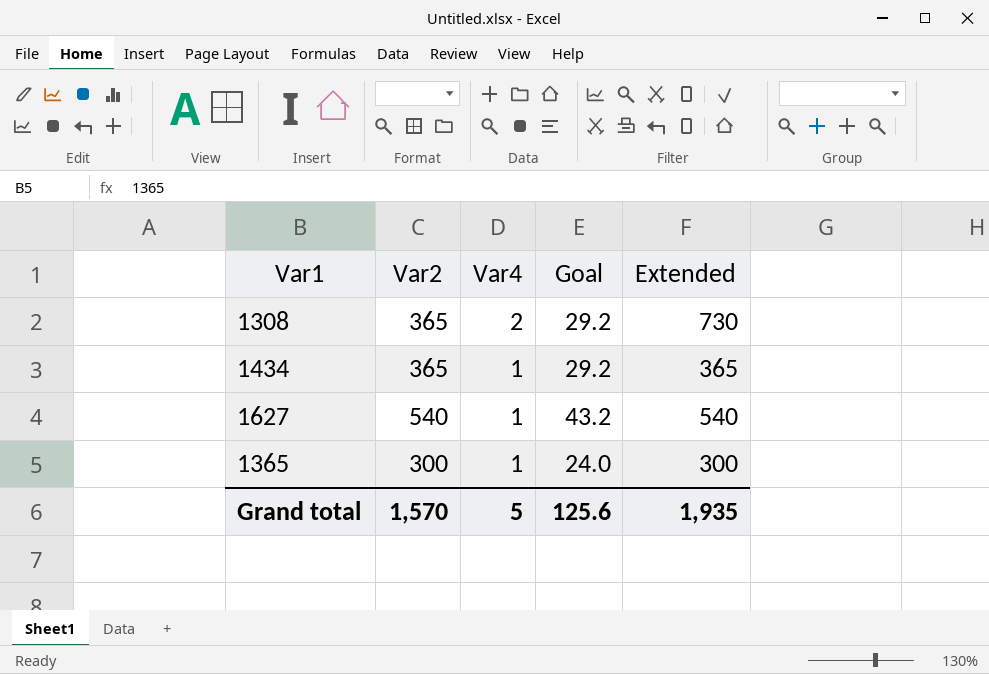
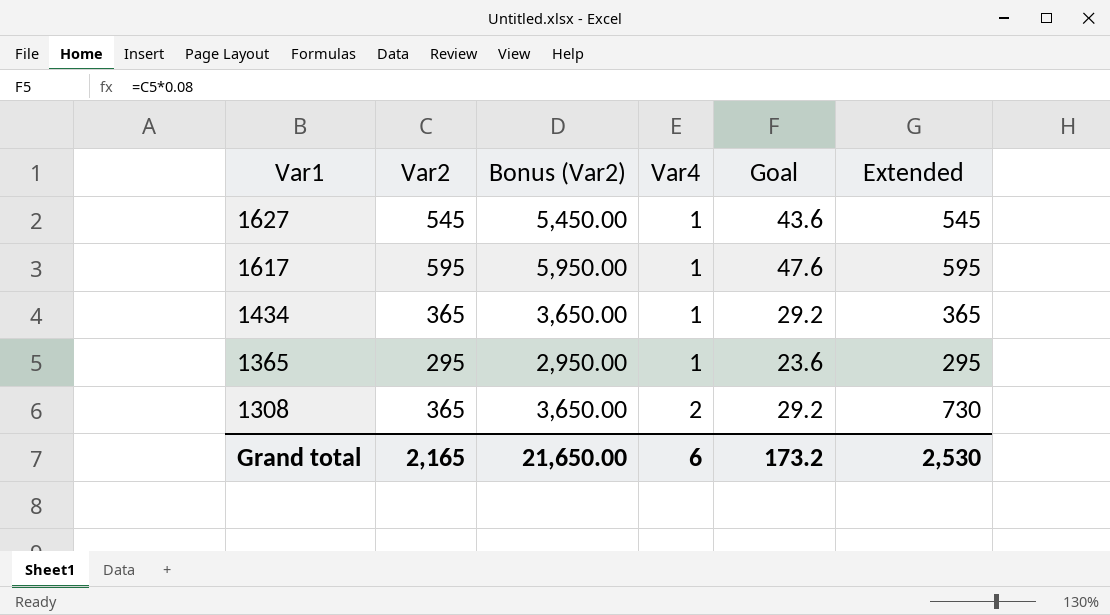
row order: Var4 descending -> Var1 descending
column Bonus (Var2) | formula: none -> [Var2] * 10
1627 | Var2: 540 -> 545
1627 | Goal: 43.2 -> 43.6
1627 | Extended: 540 -> 545
row 1617: none -> 595 | 5,950.00 | 1 | 47.6 | 595
1365 | Var2: 300 -> 295
1365 | Goal: 24.0 -> 23.6
1365 | Extended: 300 -> 295
Grand total | Var2: 1,570 -> 2,165
Grand total | Var4: 5 -> 6
Grand total | Goal: 125.6 -> 173.2
Grand total | Extended: 1,935 -> 2,530

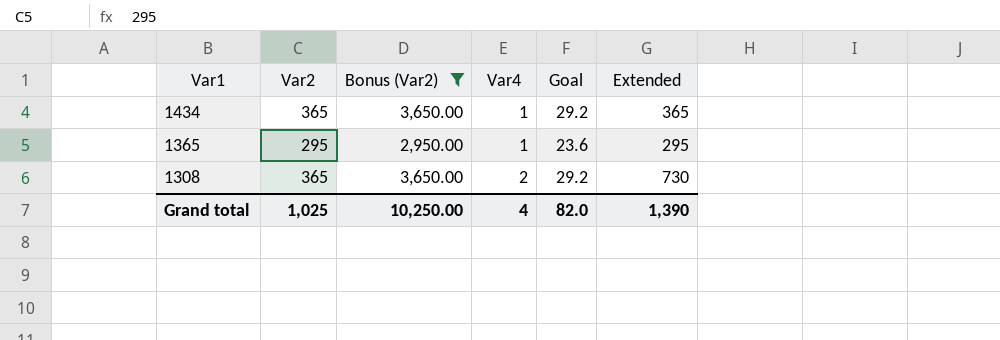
filter: none -> Bonus (Var2) <= 3,650.00
Grand total | Var2: 2,165 -> 1,025
Grand total | Bonus (Var2): 21,650.00 -> 10,250.00
Grand total | Var4: 6 -> 4
Grand total | Goal: 173.2 -> 82.0
Grand total | Extended: 2,530 -> 1,390

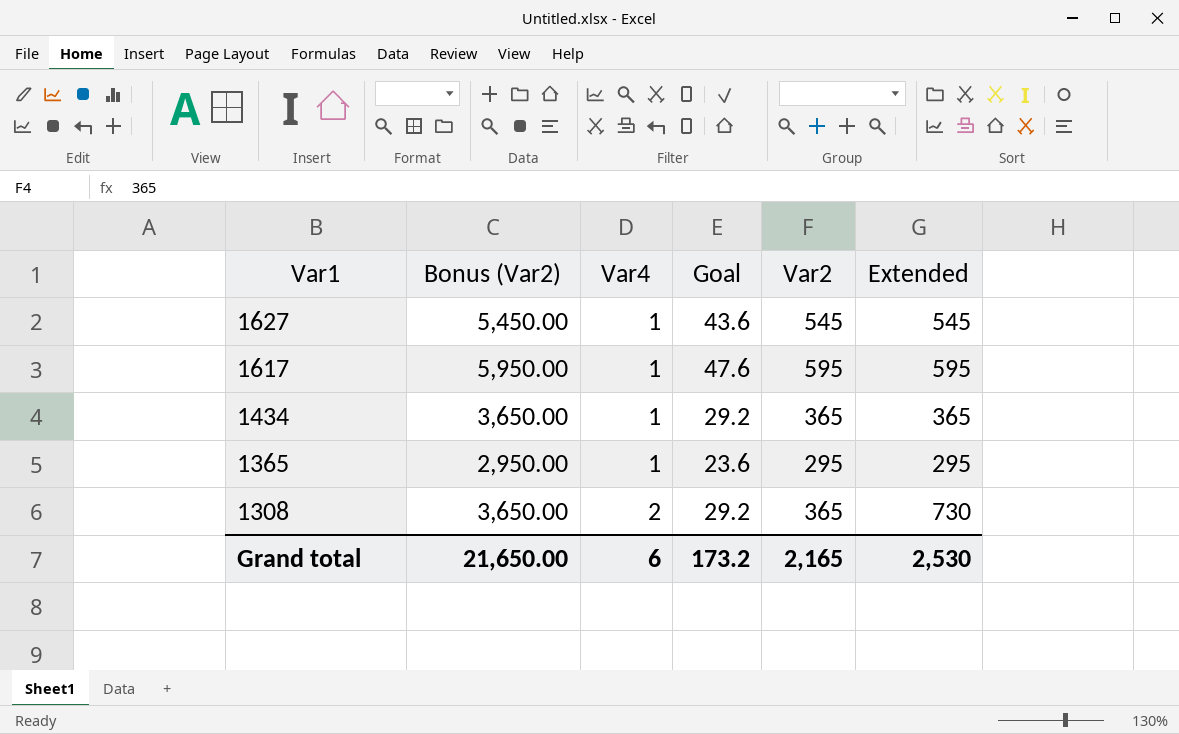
filter: Bonus (Var2) <= 3,650.00 -> none
column Var2 | position: 2 -> 5
Grand total | Bonus (Var2): 10,250.00 -> 21,650.00
Grand total | Var4: 4 -> 6
Grand total | Goal: 82.0 -> 173.2
Grand total | Var2: 1,025 -> 2,165
Grand total | Extended: 1,390 -> 2,530

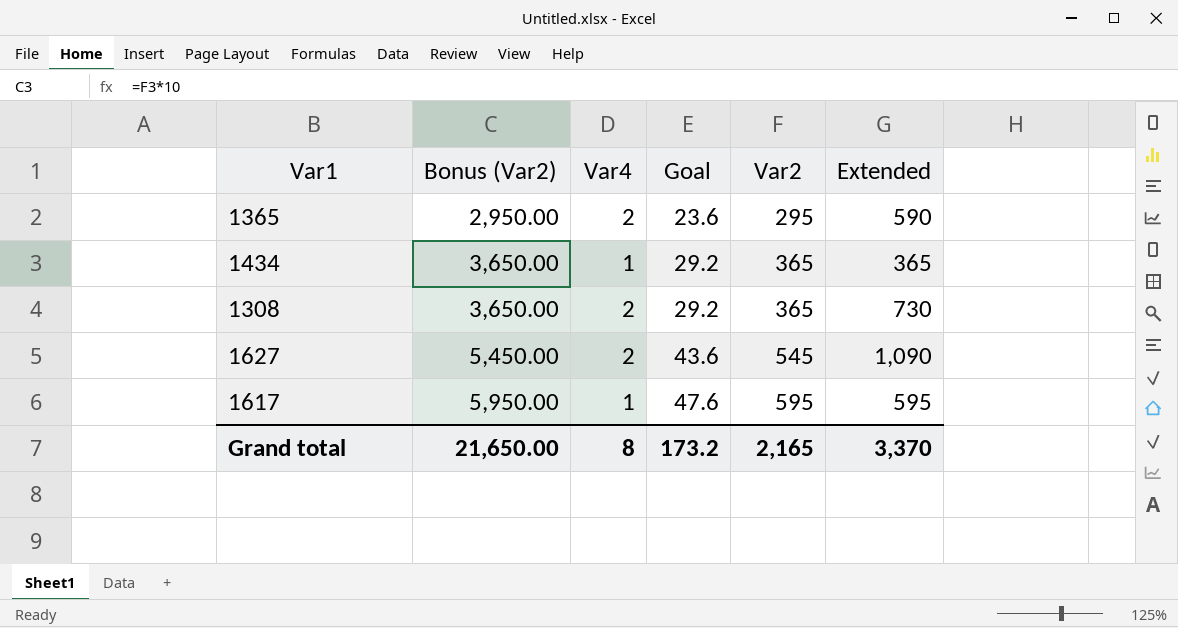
row order: Var1 descending -> Bonus (Var2) ascending
1365 | Var4: 1 -> 2
1365 | Extended: 295 -> 590
1627 | Var4: 1 -> 2
1627 | Extended: 545 -> 1,090
Grand total | Var4: 6 -> 8
Grand total | Extended: 2,530 -> 3,370

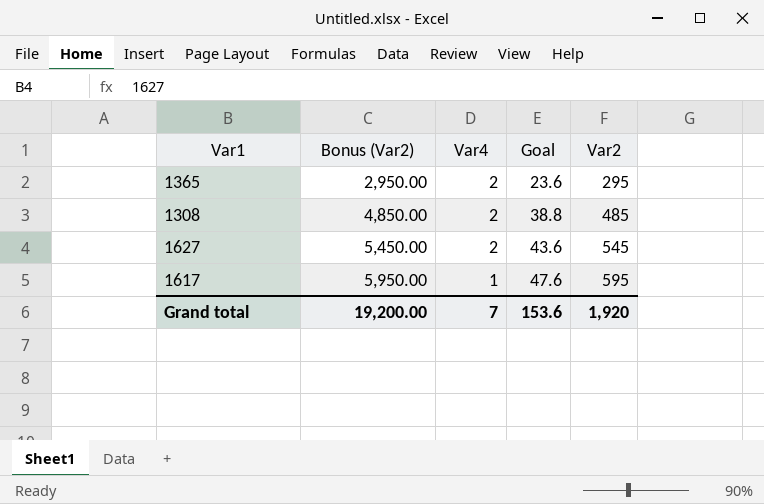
column Extended | formula: [Var4] * [Var2] -> none
row 1434: 3,650.00 | 1 | 29.2 | 365 | 365 -> none
1308 | Bonus (Var2): 3,650.00 -> 4,850.00
1308 | Goal: 29.2 -> 38.8
1308 | Var2: 365 -> 485
Grand total | Bonus (Var2): 21,650.00 -> 19,200.00
Grand total | Var4: 8 -> 7
Grand total | Goal: 173.2 -> 153.6
Grand total | Var2: 2,165 -> 1,920

